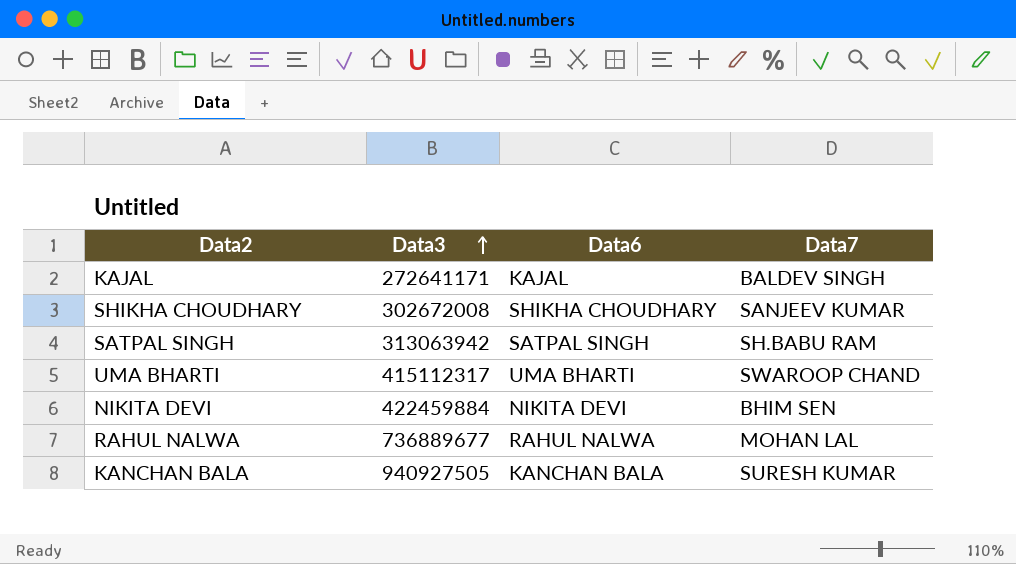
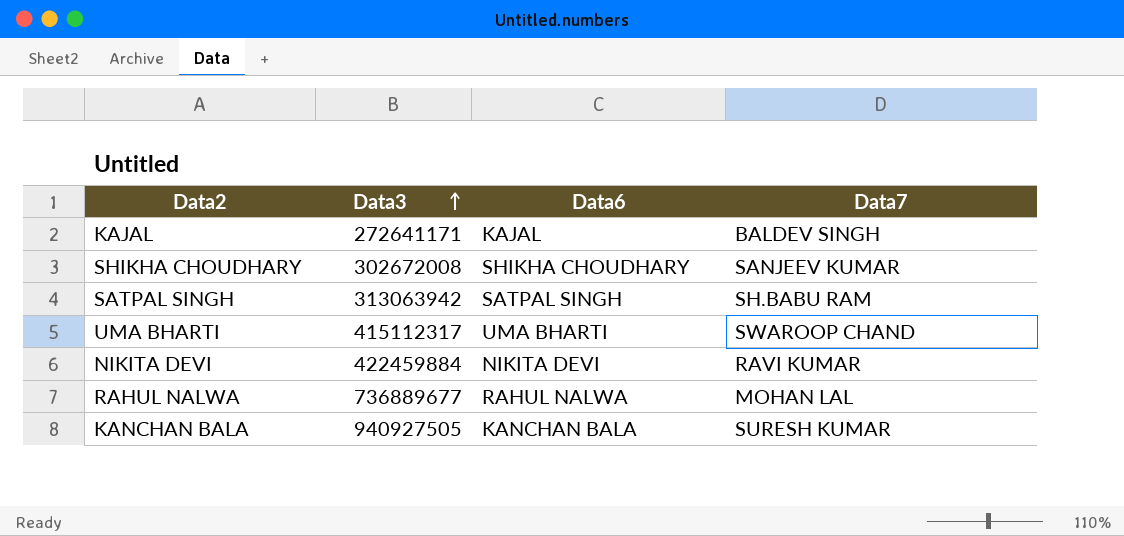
NIKITA DEVI | Data7: BHIM SEN -> RAVI KUMAR

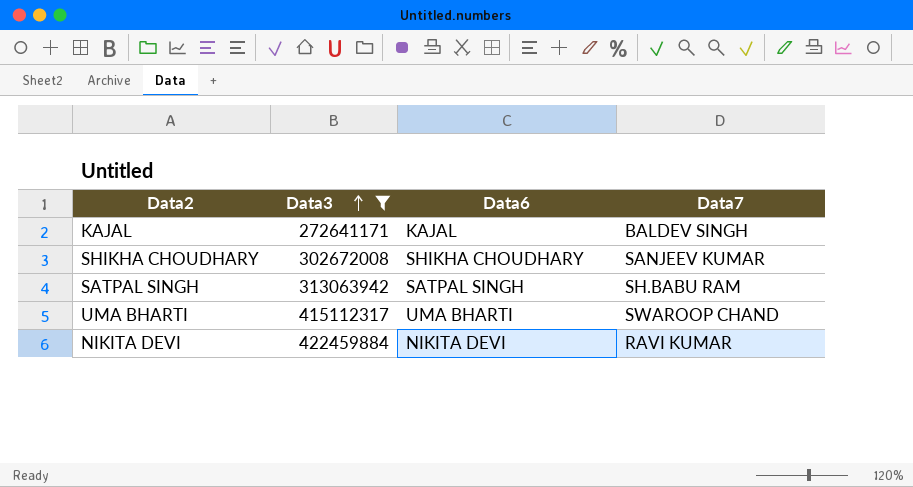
filter: none -> Data3 <= 422459884

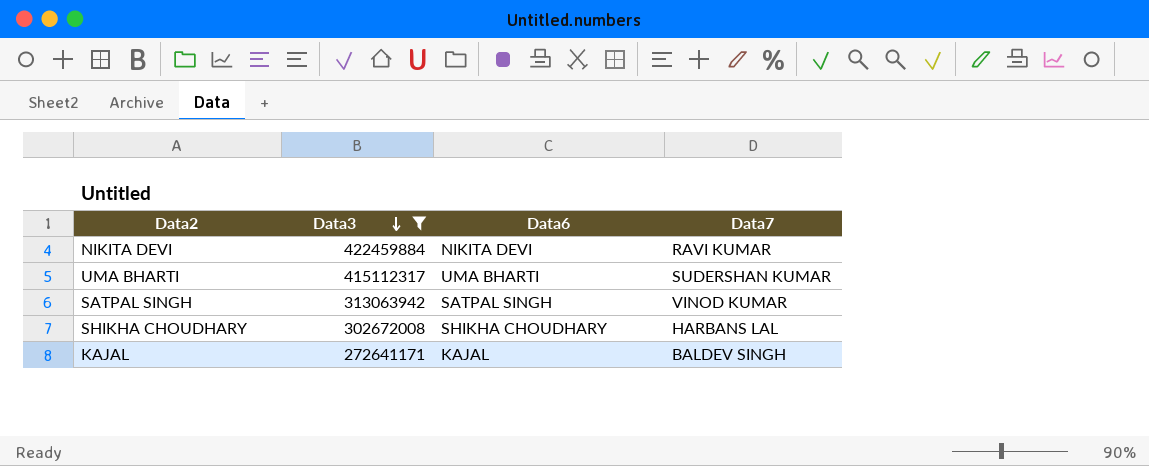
row order: Data3 ascending -> Data3 descending
UMA BHARTI | Data7: SWAROOP CHAND -> SUDERSHAN KUMAR
SATPAL SINGH | Data7: SH.BABU RAM -> VINOD KUMAR
SHIKHA CHOUDHARY | Data7: SANJEEV KUMAR -> HARBANS LAL

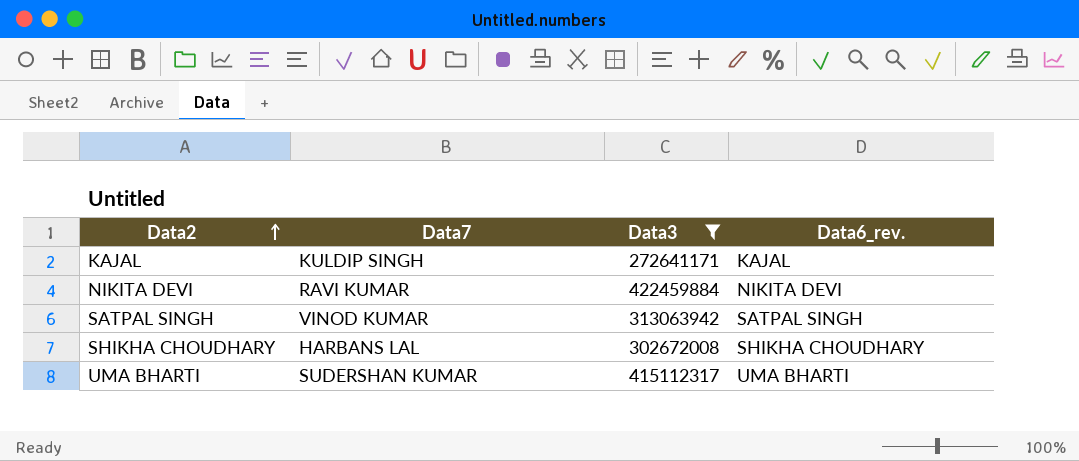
row order: Data3 descending -> Data2 ascending
column Data7 | position: 4 -> 2
column name: Data6 -> Data6_rev.
KAJAL | Data7: BALDEV SINGH -> KULDIP SINGH

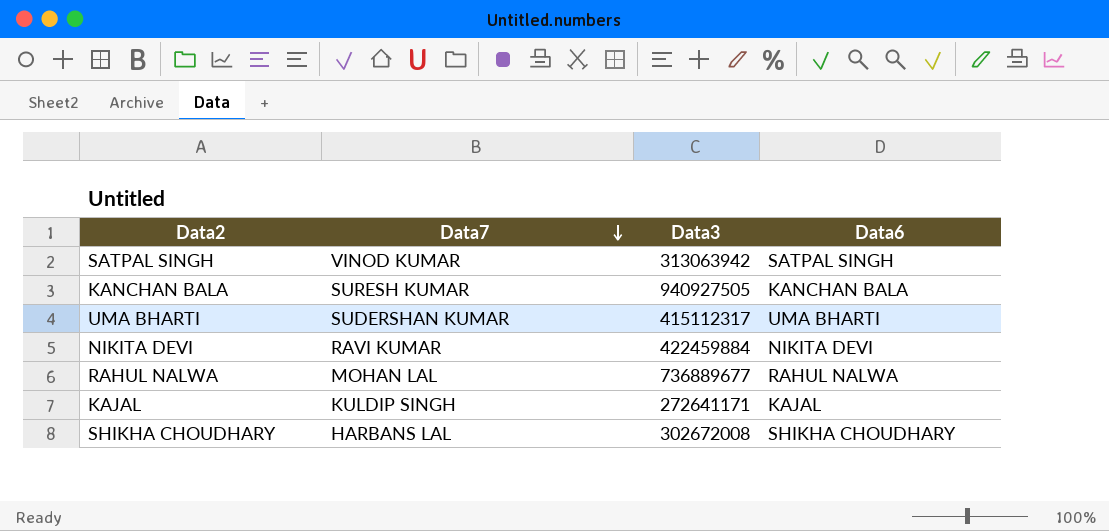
filter: Data3 <= 422459884 -> none
row order: Data2 ascending -> Data7 descending
column name: Data6_rev. -> Data6

